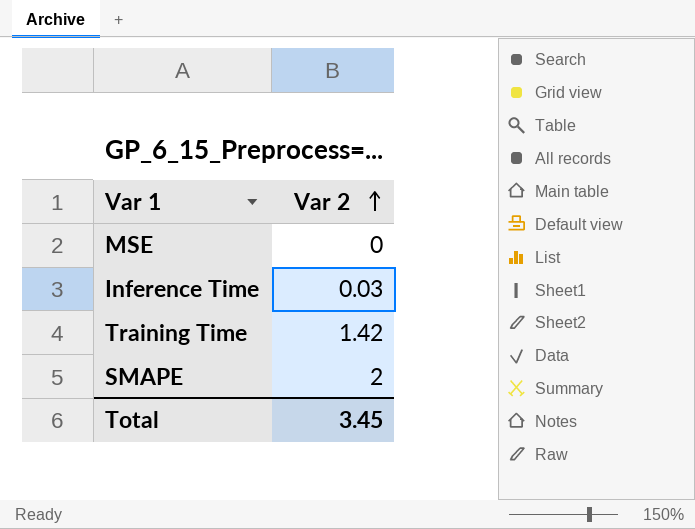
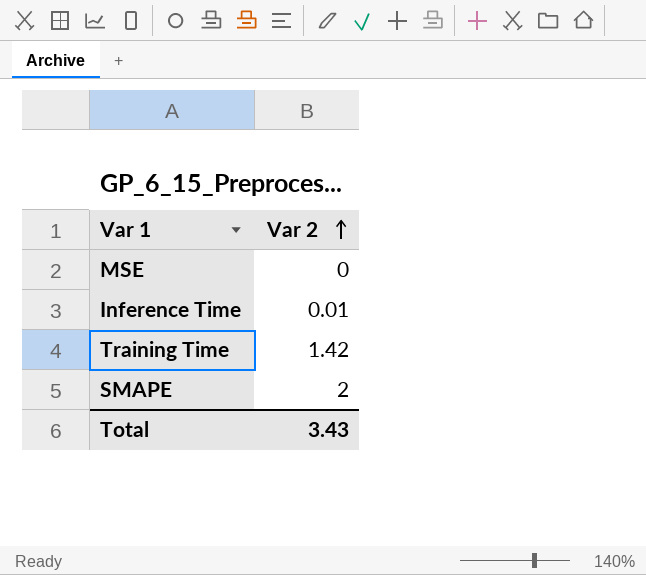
Inference Time | Var 2: 0.03 -> 0.01
Total | Var 2: 3.45 -> 3.43

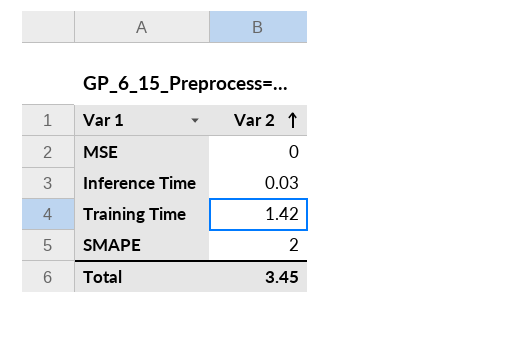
Inference Time | Var 2: 0.01 -> 0.03
Total | Var 2: 3.43 -> 3.45

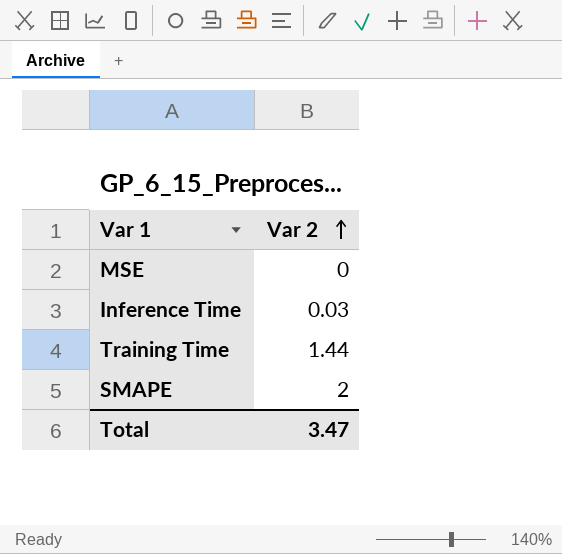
Training Time | Var 2: 1.42 -> 1.44
Total | Var 2: 3.45 -> 3.47

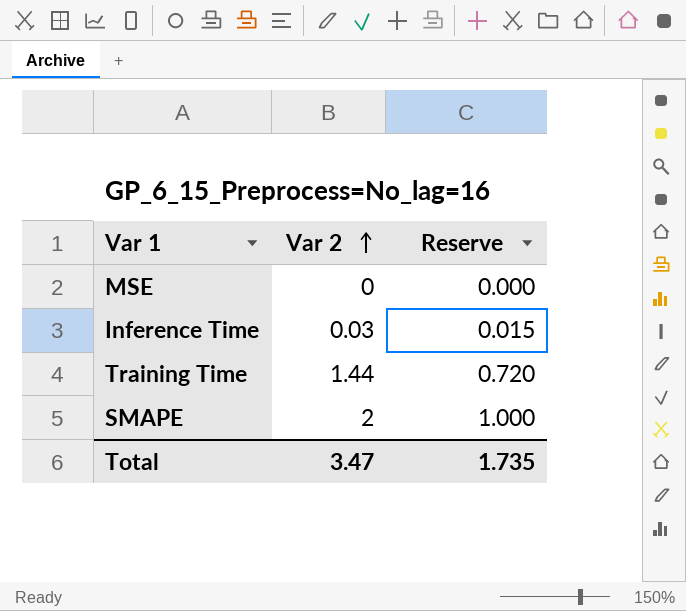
column Reserve | formula: none -> [Var 2] * 0.5

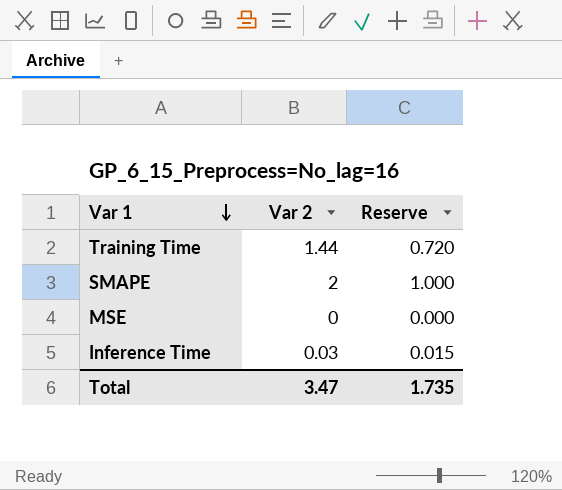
row order: Var 2 ascending -> Var 1 descending

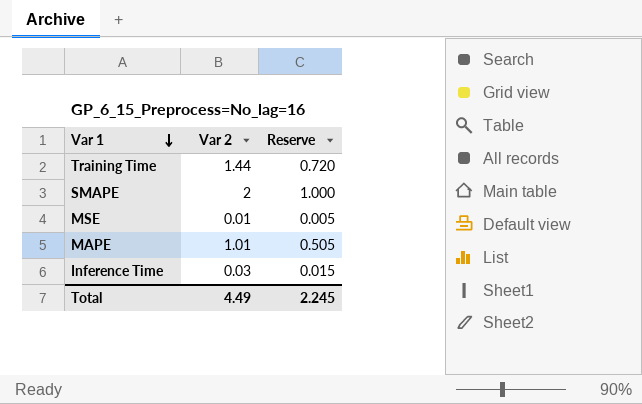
MSE | Var 2: 0 -> 0.01
MSE | Reserve: 0.000 -> 0.005
row MAPE: none -> 1.01 | 0.505
Total | Var 2: 3.47 -> 4.49
Total | Reserve: 1.735 -> 2.245

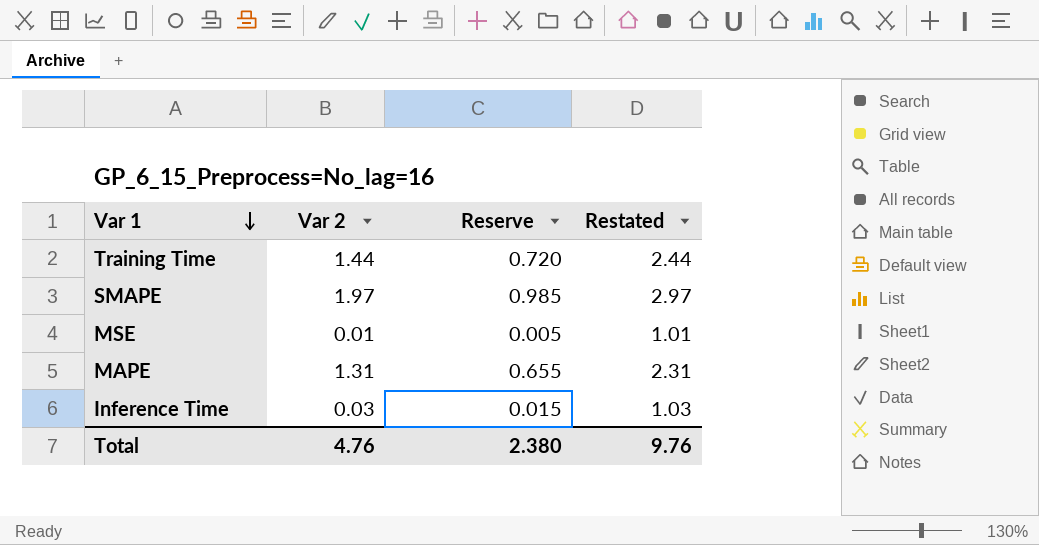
column Restated | formula: none -> [Var 2] + 1
SMAPE | Var 2: 2 -> 1.97
SMAPE | Reserve: 1.000 -> 0.985
MAPE | Var 2: 1.01 -> 1.31
MAPE | Reserve: 0.505 -> 0.655
Total | Var 2: 4.49 -> 4.76
Total | Reserve: 2.245 -> 2.380

